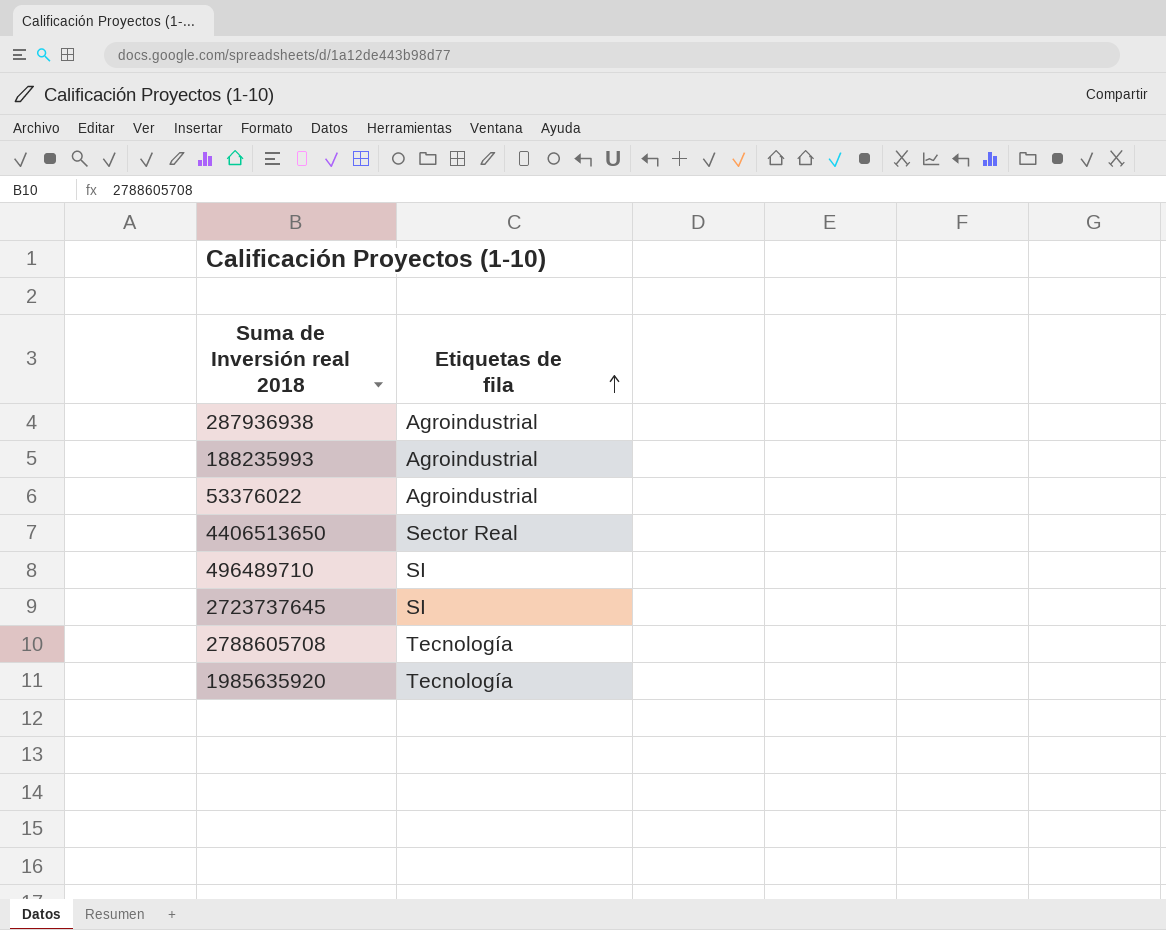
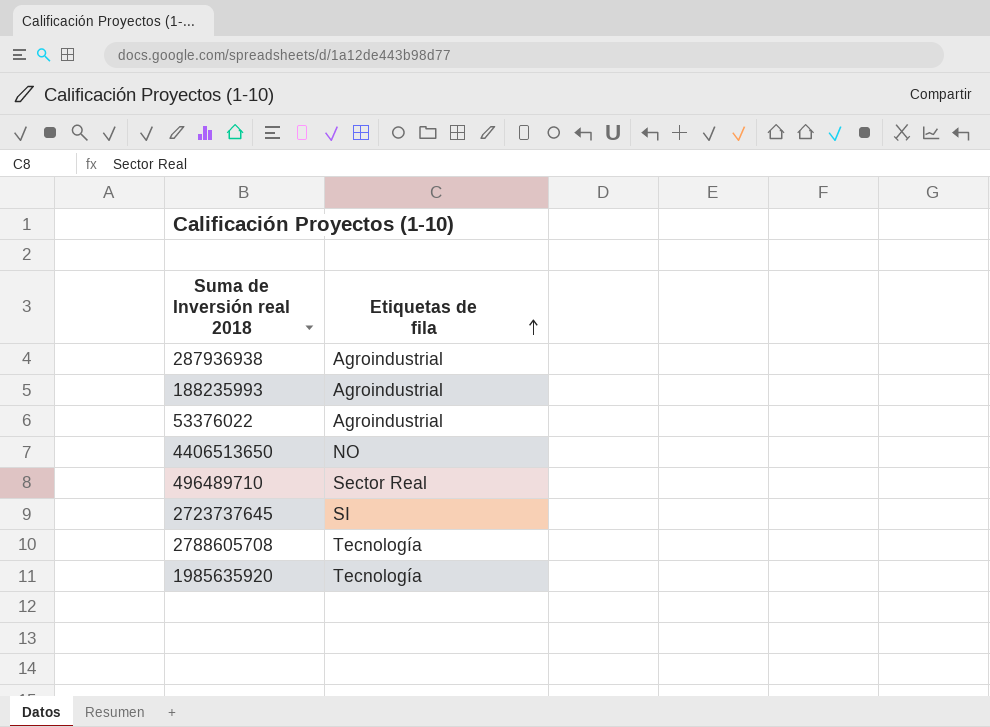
4406513650 | Etiquetas de fila: Sector Real -> NO
496489710 | Etiquetas de fila: SI -> Sector Real

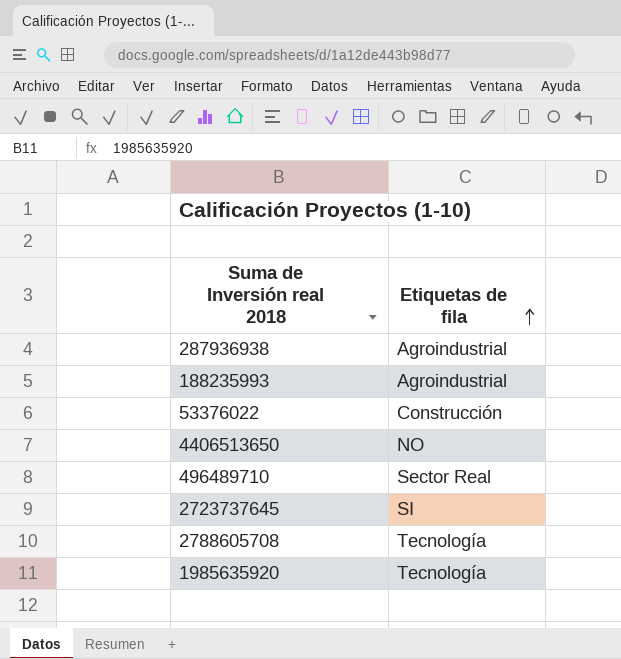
53376022 | Etiquetas de fila: Agroindustrial -> Construcción

